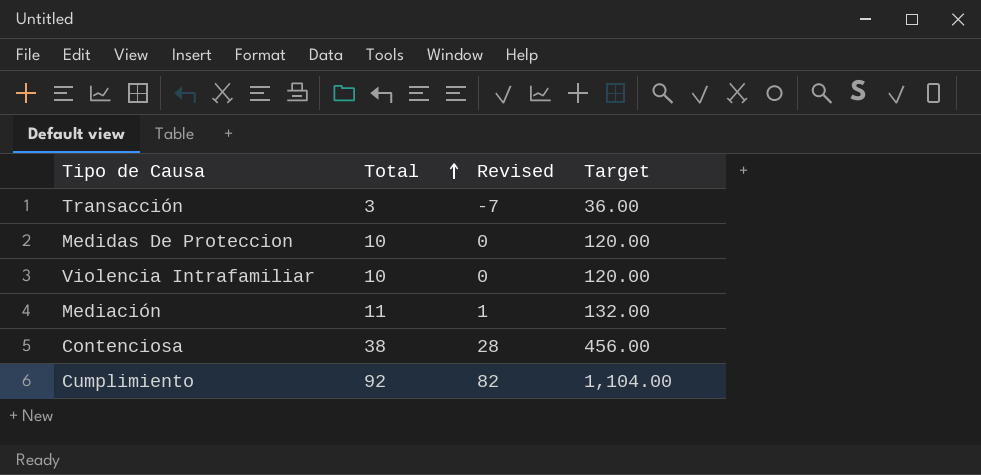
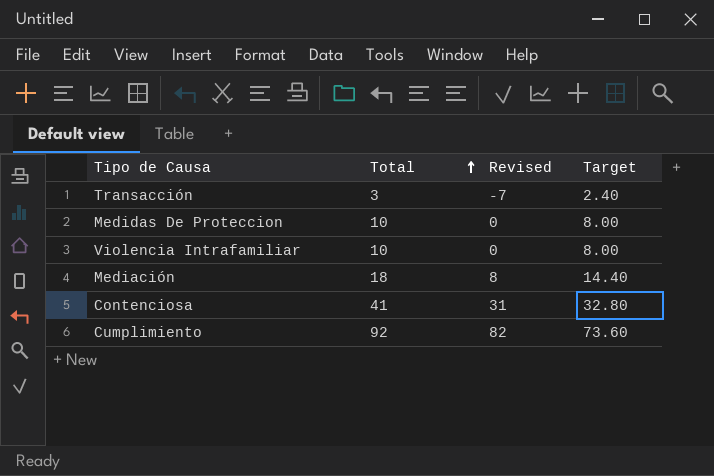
column Target | formula: [Total] * 12 -> [Total] * 0.8
Mediación | Total: 11 -> 18
Mediación | Revised: 1 -> 8
Contenciosa | Total: 38 -> 41
Contenciosa | Revised: 28 -> 31

